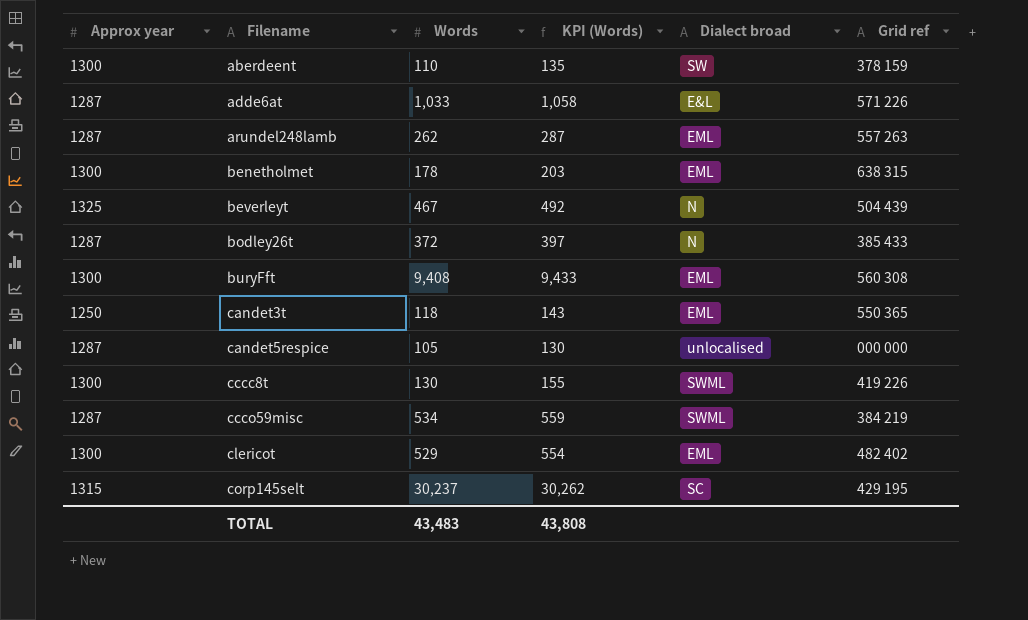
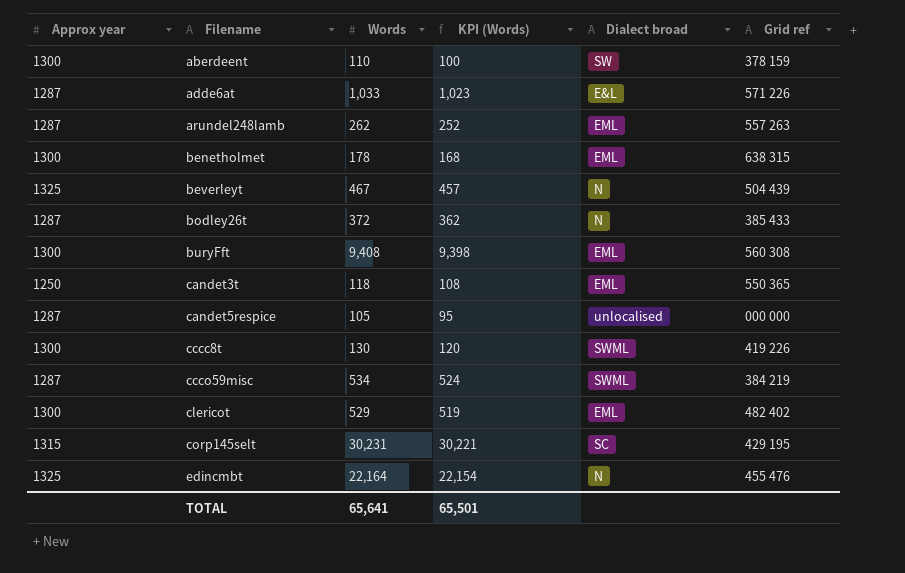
column KPI (Words) | formula: [Words] + 25 -> [Words] - 10
corp145selt | Words: 30,237 -> 30,231
row edincmbt: none -> 1325 | 22,164 | 22,154 | N | 455 476
TOTAL | Words: 43,483 -> 65,641
TOTAL | KPI (Words): 43,808 -> 65,501

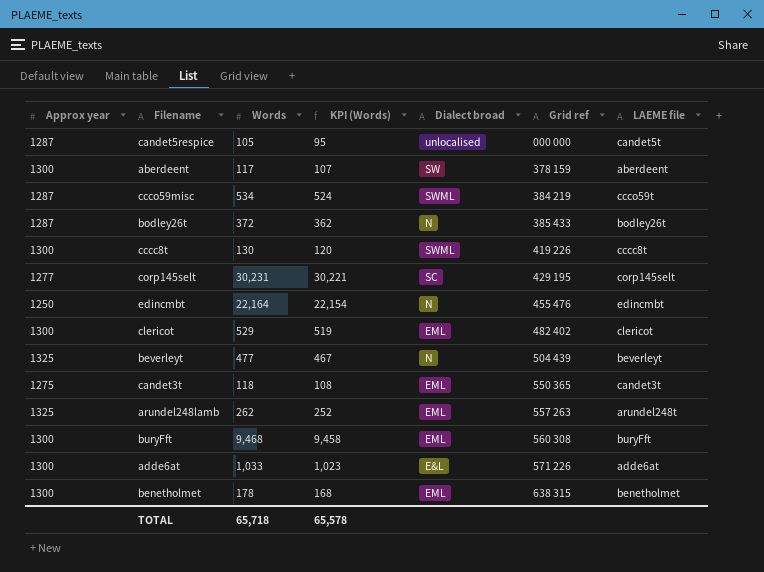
row order: Filename ascending -> Grid ref ascending
column LAEME file | position: none -> 7
aberdeent | Words: 110 -> 117
aberdeent | KPI (Words): 100 -> 107
corp145selt | Approx year: 1315 -> 1277
edincmbt | Approx year: 1325 -> 1250
beverleyt | Words: 467 -> 477
beverleyt | KPI (Words): 457 -> 467
candet3t | Approx year: 1250 -> 1275
arundel248lamb | Approx year: 1287 -> 1325
buryFft | Words: 9,408 -> 9,468
buryFft | KPI (Words): 9,398 -> 9,458
adde6at | Approx year: 1287 -> 1300
TOTAL | Words: 65,641 -> 65,718
TOTAL | KPI (Words): 65,501 -> 65,578

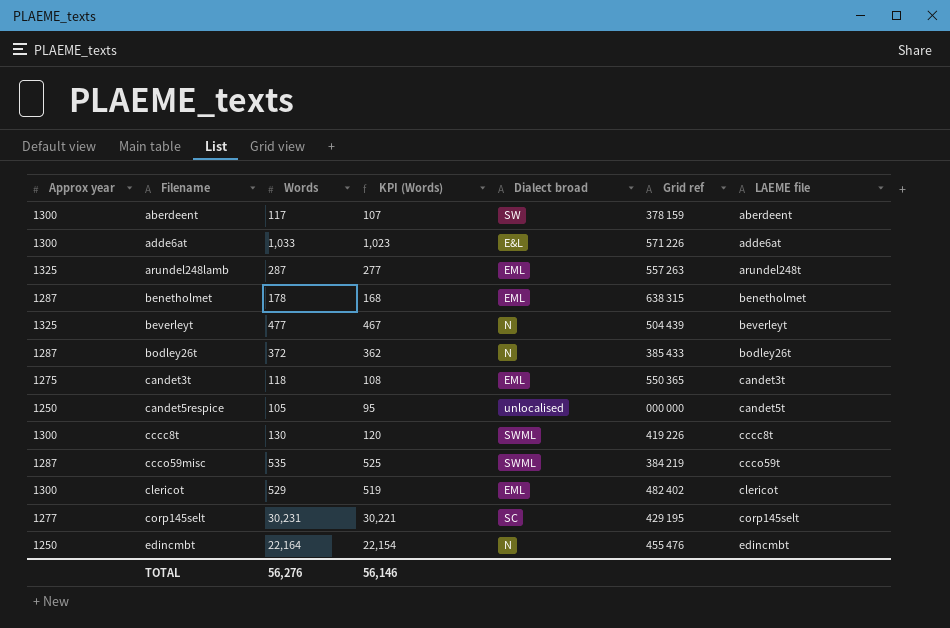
row order: Grid ref ascending -> Filename ascending
row buryFft: 1300 | 9,468 | 9,458 | EML | 560 308 | buryFft -> none
arundel248lamb | Words: 262 -> 287
arundel248lamb | KPI (Words): 252 -> 277
benetholmet | Approx year: 1300 -> 1287
candet5respice | Approx year: 1287 -> 1250
ccco59misc | Words: 534 -> 535
ccco59misc | KPI (Words): 524 -> 525
TOTAL | Words: 65,718 -> 56,276
TOTAL | KPI (Words): 65,578 -> 56,146

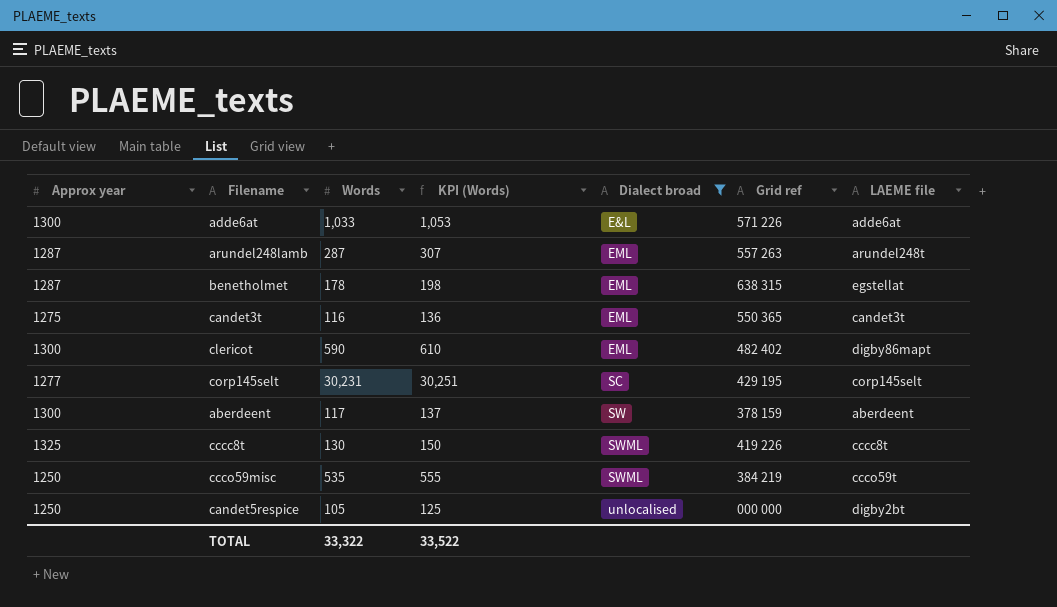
filter: none -> Dialect broad != N
row order: Filename ascending -> Dialect broad ascending
column KPI (Words) | formula: [Words] - 10 -> [Words] + 20
arundel248lamb | Approx year: 1325 -> 1287
benetholmet | LAEME file: benetholmet -> egstellat
candet3t | Words: 118 -> 116
clericot | Words: 529 -> 590
clericot | LAEME file: clericot -> digby86mapt
cccc8t | Approx year: 1300 -> 1325
ccco59misc | Approx year: 1287 -> 1250
candet5respice | LAEME file: candet5t -> digby2bt
TOTAL | Words: 56,276 -> 33,322
TOTAL | KPI (Words): 56,146 -> 33,522

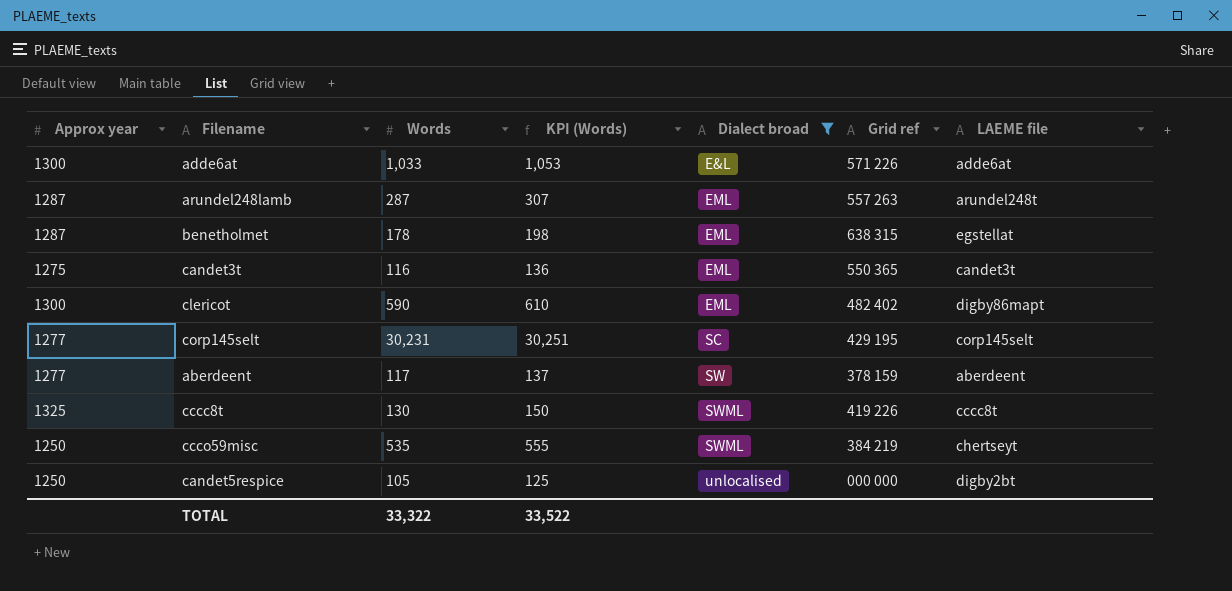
aberdeent | Approx year: 1300 -> 1277
ccco59misc | LAEME file: ccco59t -> chertseyt

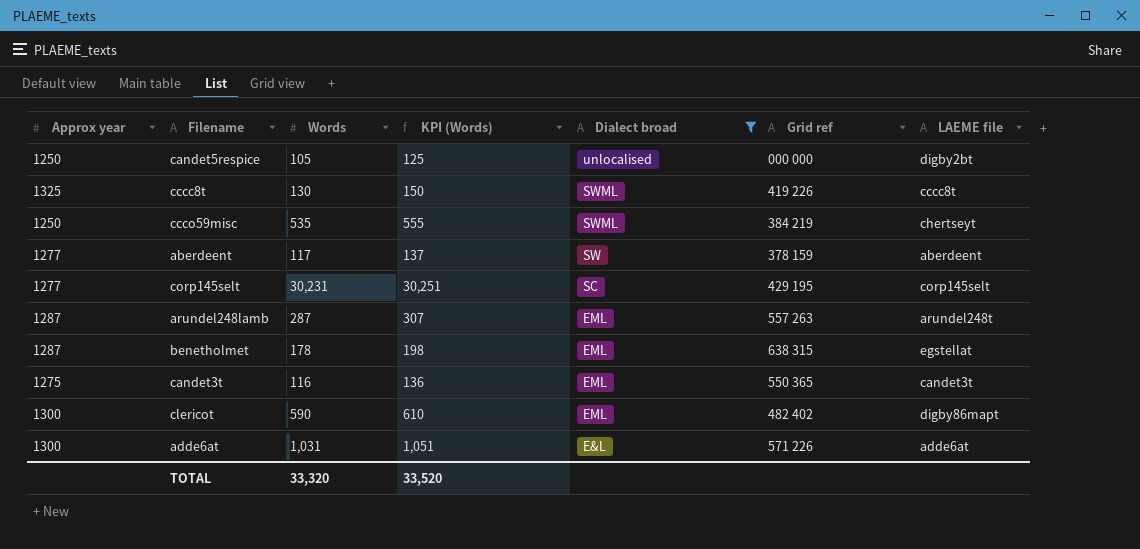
row order: Dialect broad ascending -> Dialect broad descending
adde6at | Words: 1,033 -> 1,031
adde6at | KPI (Words): 1,053 -> 1,051
TOTAL | Words: 33,322 -> 33,320
TOTAL | KPI (Words): 33,522 -> 33,520

